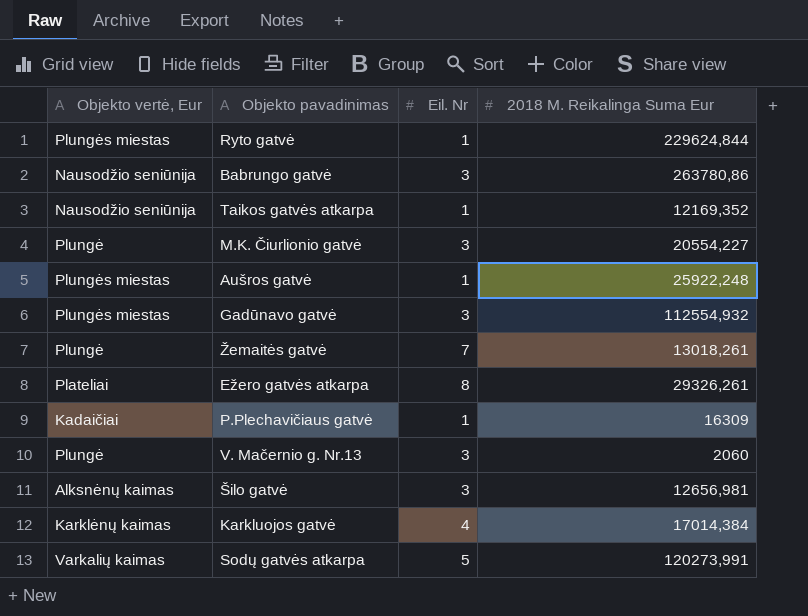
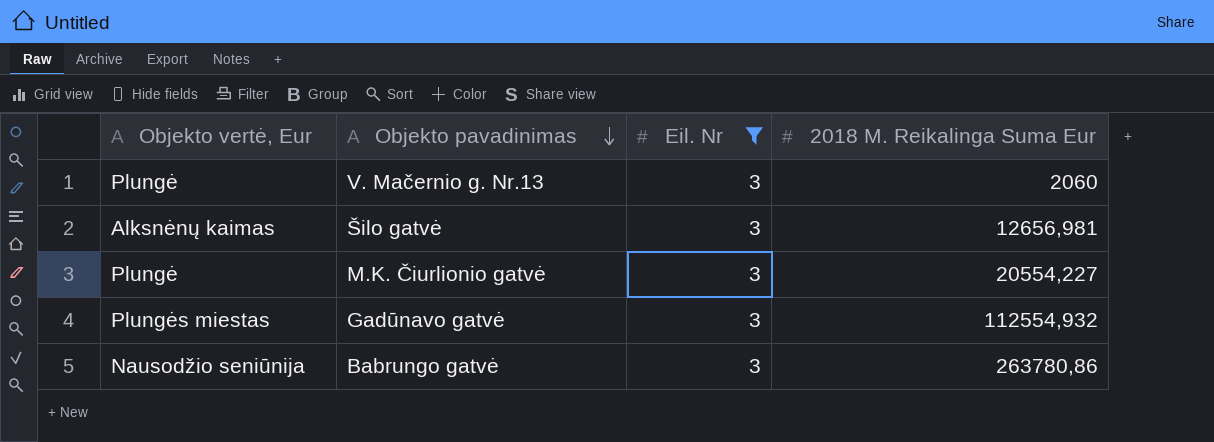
filter: none -> Eil. Nr = 3
row order: none -> Objekto pavadinimas descending

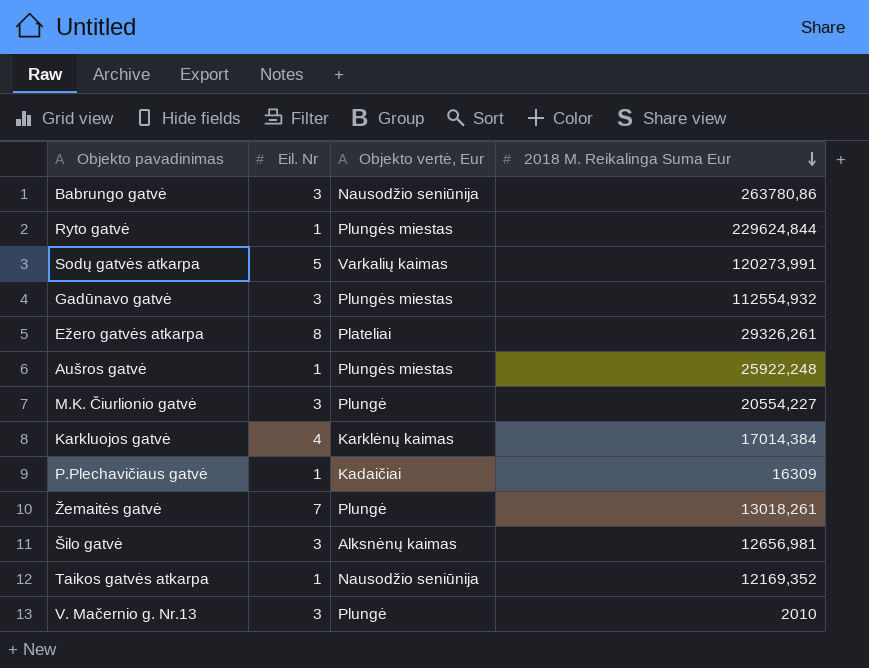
filter: Eil. Nr = 3 -> none
row order: Objekto pavadinimas descending -> 2018 M. Reikalinga Suma Eur descending
column Objekto vertė, Eur | position: 1 -> 3
V. Mačernio g. Nr.13 | 2018 M. Reikalinga Suma Eur: 2060 -> 2010

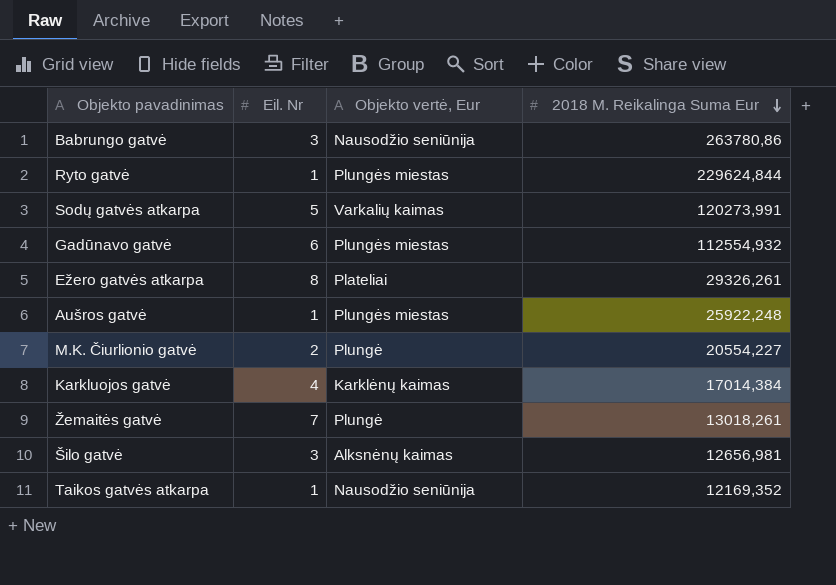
row P.Plechavičiaus gatvė: 1 | Kadaičiai | 16309 -> none
row V. Mačernio g. Nr.13: 3 | Plungė | 2010 -> none
Gadūnavo gatvė | Eil. Nr: 3 -> 6
M.K. Čiurlionio gatvė | Eil. Nr: 3 -> 2

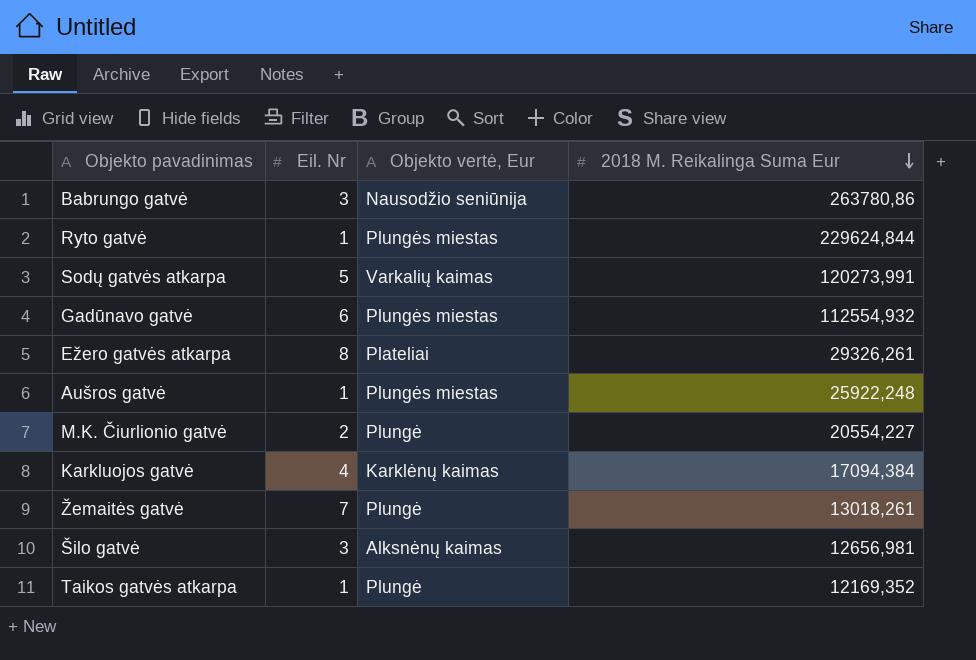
Karkluojos gatvė | 2018 M. Reikalinga Suma Eur: 17014,384 -> 17094,384
Taikos gatvės atkarpa | Objekto vertė, Eur: Nausodžio seniūnija -> Plungė

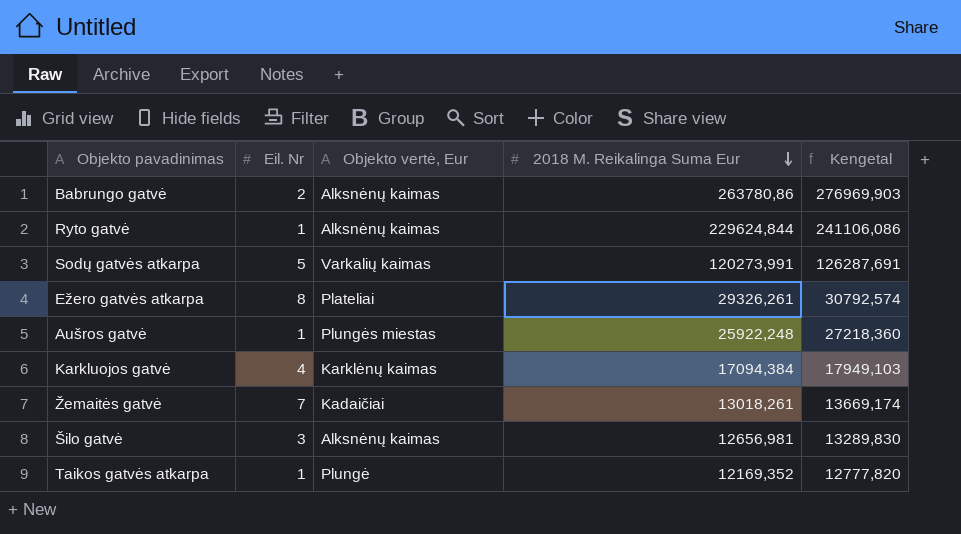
column Kengetal | formula: none -> [2018 M. Reikalinga Suma Eur] * 1,05
row Gadūnavo gatvė: 6 | Plungės miestas | 112554,932 -> none
row M.K. Čiurlionio gatvė: 2 | Plungė | 20554,227 -> none
Babrungo gatvė | Eil. Nr: 3 -> 2
Babrungo gatvė | Objekto vertė, Eur: Nausodžio seniūnija -> Alksnėnų kaimas
Ryto gatvė | Objekto vertė, Eur: Plungės miestas -> Alksnėnų kaimas
Žemaitės gatvė | Objekto vertė, Eur: Plungė -> Kadaičiai

